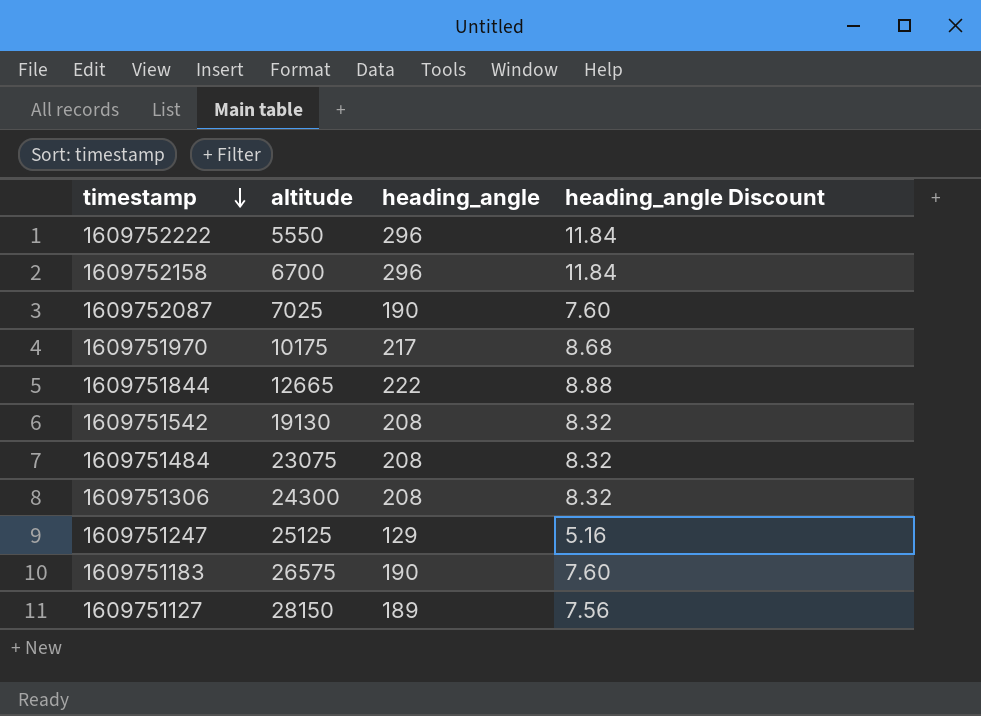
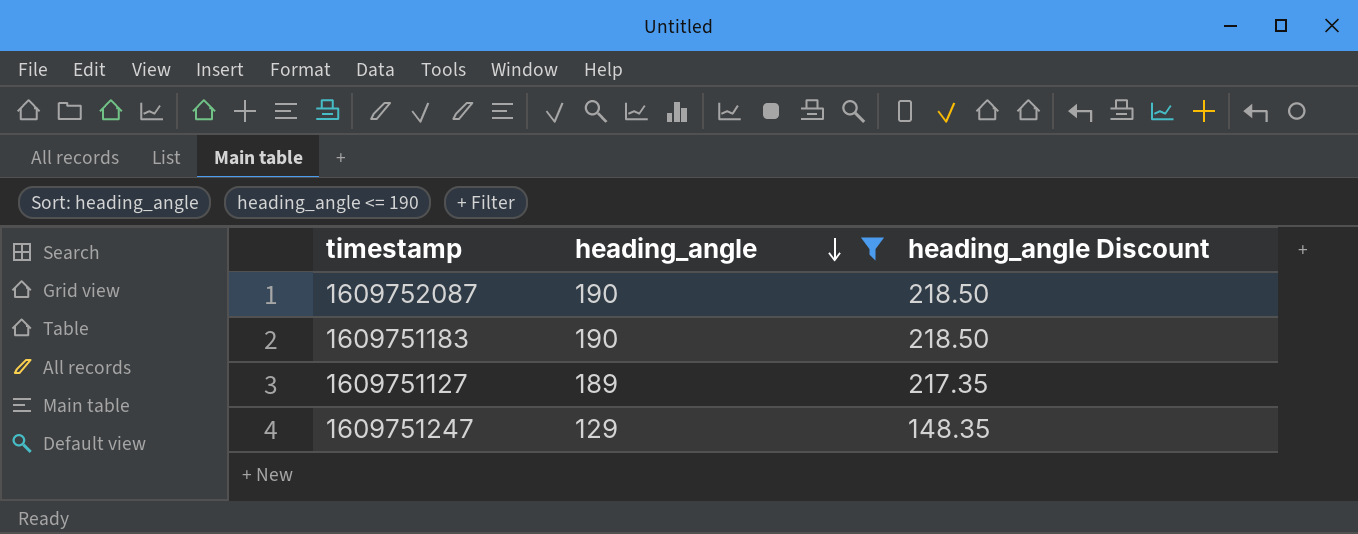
filter: none -> heading_angle <= 190
row order: timestamp descending -> heading_angle descending
column altitude | position: 2 -> none
column heading_angle Discount | formula: [heading_angle] * 0.04 -> [heading_angle] * 1.15

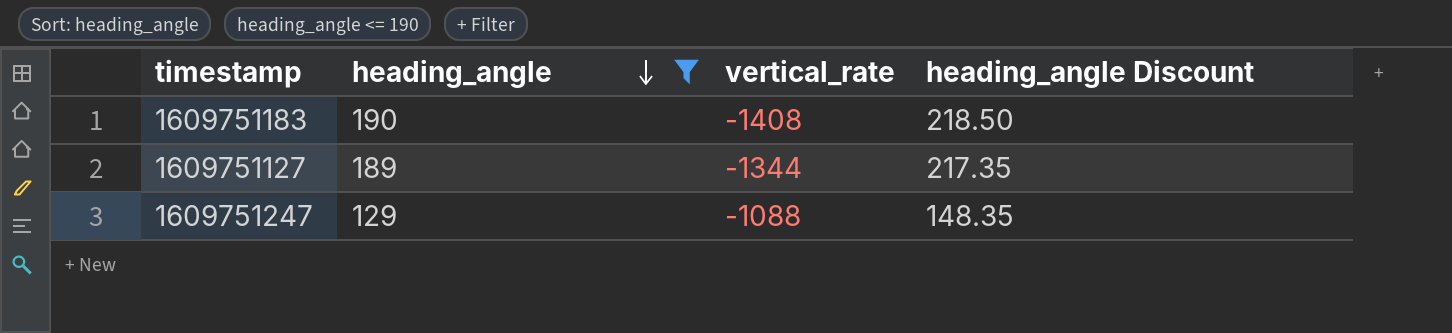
column vertical_rate | position: none -> 3
row 1609752087: 190 | 218.50 -> none

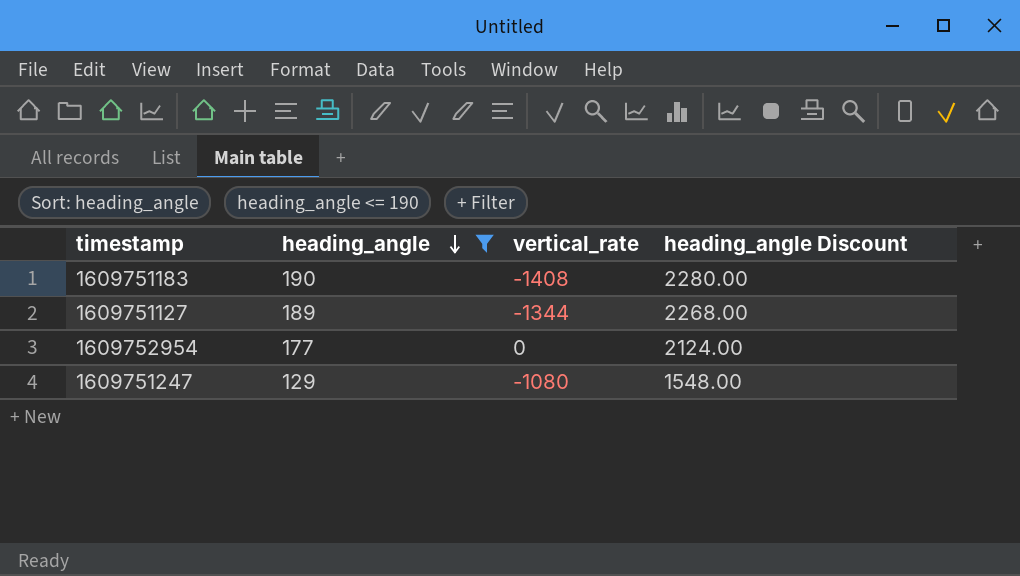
column heading_angle Discount | formula: [heading_angle] * 1.15 -> [heading_angle] * 12
row 1609752954: none -> 177 | 0 | 2124.00
1609751247 | vertical_rate: -1088 -> -1080

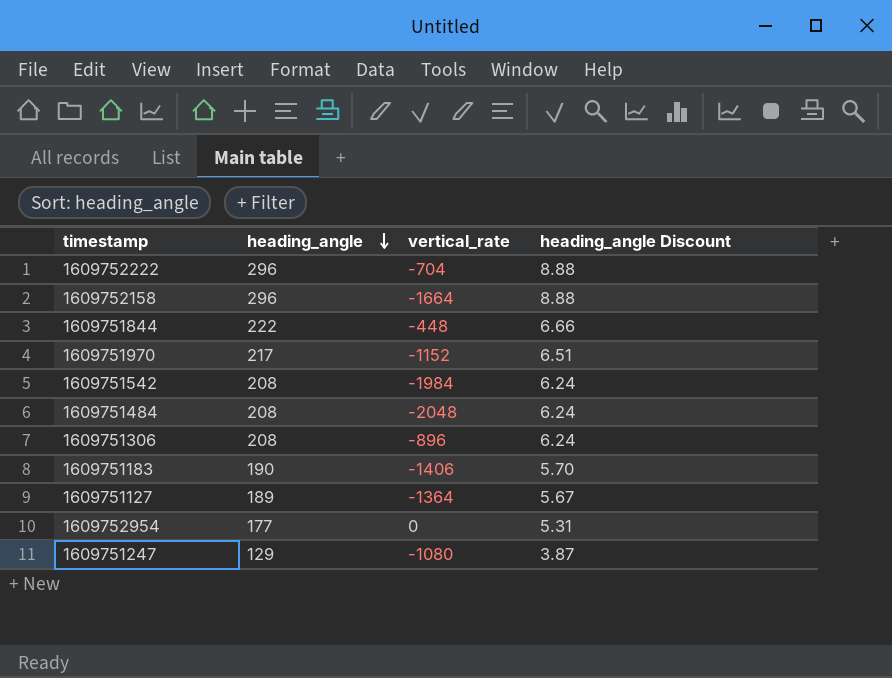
filter: heading_angle <= 190 -> none
column heading_angle Discount | formula: [heading_angle] * 12 -> [heading_angle] * 0.03
1609751183 | vertical_rate: -1408 -> -1406
1609751127 | vertical_rate: -1344 -> -1364

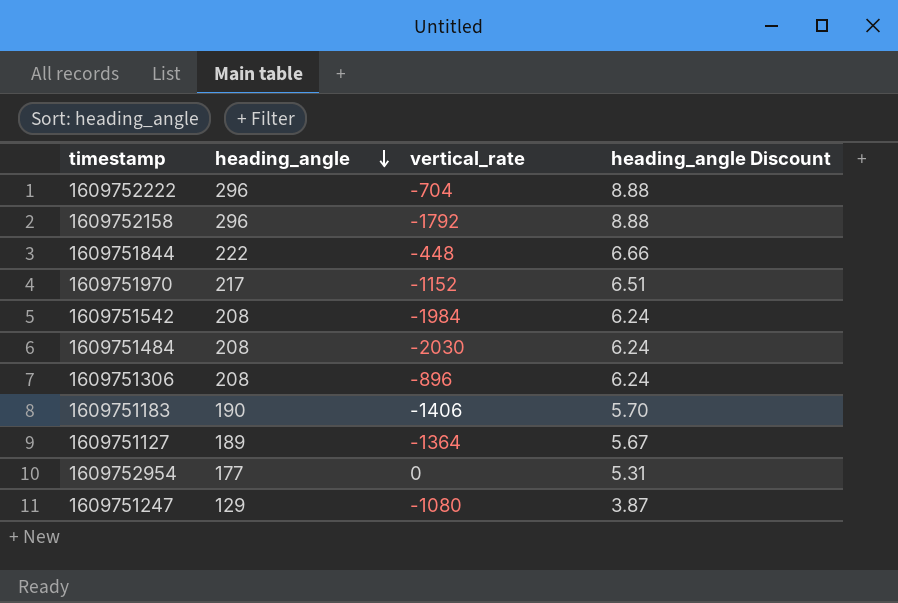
1609752158 | vertical_rate: -1664 -> -1792
1609751484 | vertical_rate: -2048 -> -2030

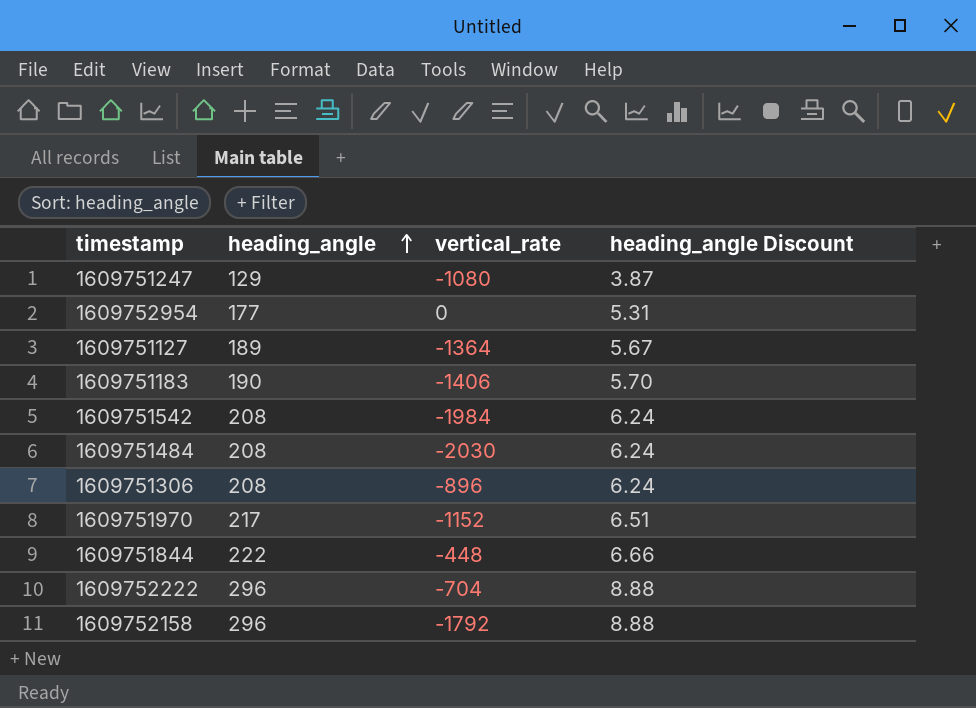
row order: heading_angle descending -> heading_angle ascending

